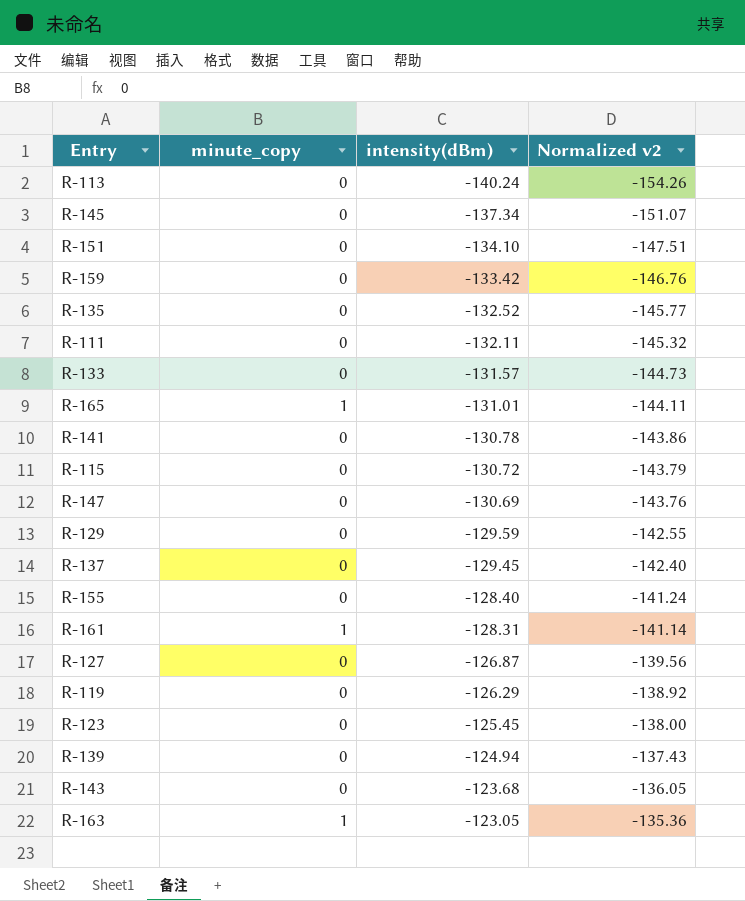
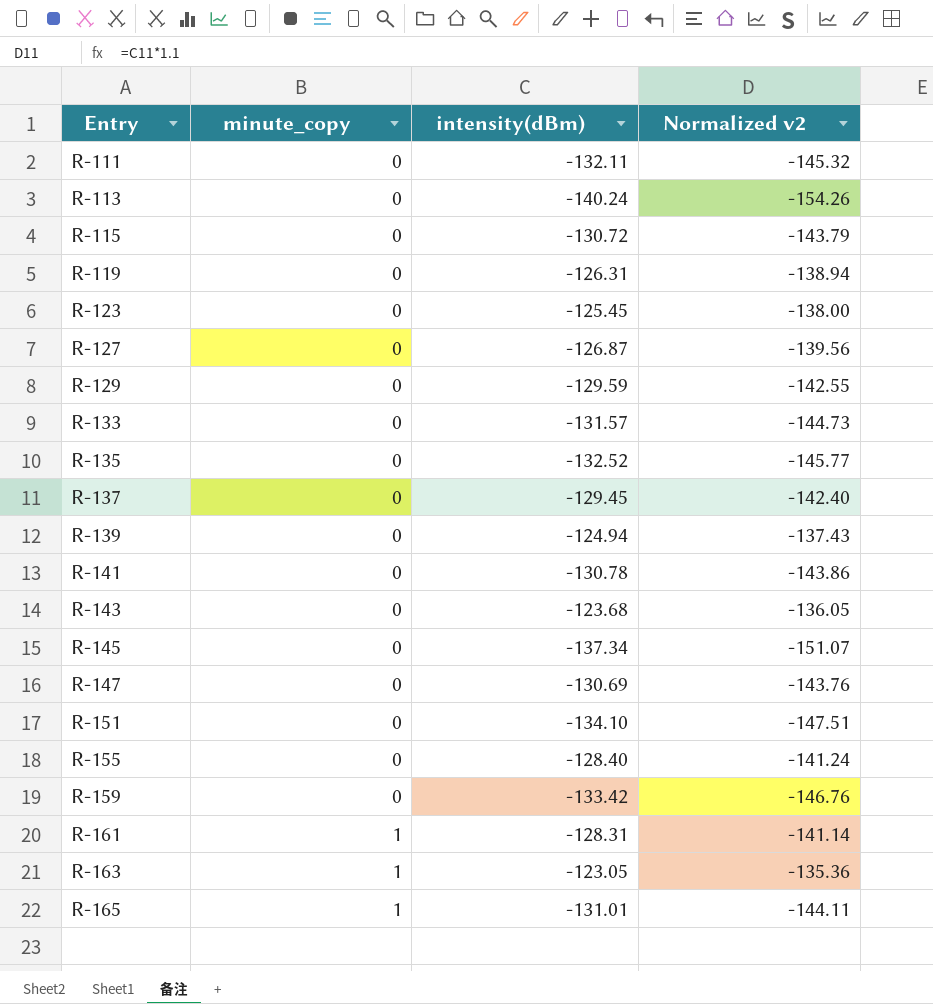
row order: intensity(dBm) ascending -> Entry ascending
R-119 | intensity(dBm): -126.29 -> -126.31
R-119 | Normalized v2: -138.92 -> -138.94

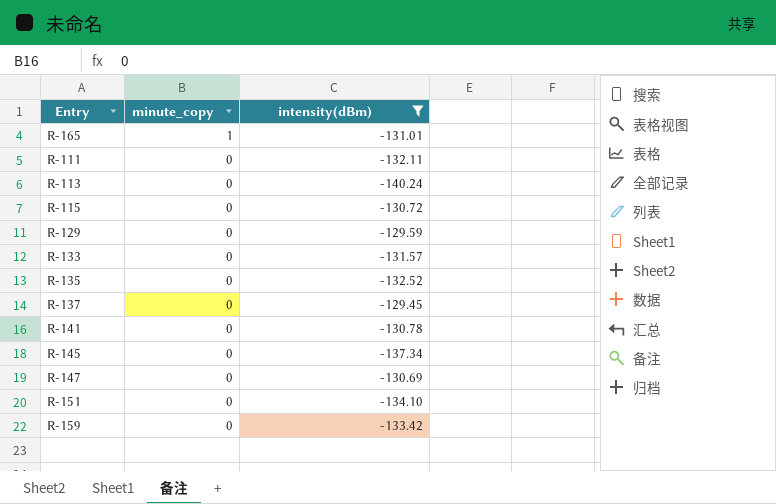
filter: none -> intensity(dBm) <= -129.45
row order: Entry ascending -> minute_copy descending
column Normalized v2 | formula: [intensity(dBm)] * 1.1 -> none

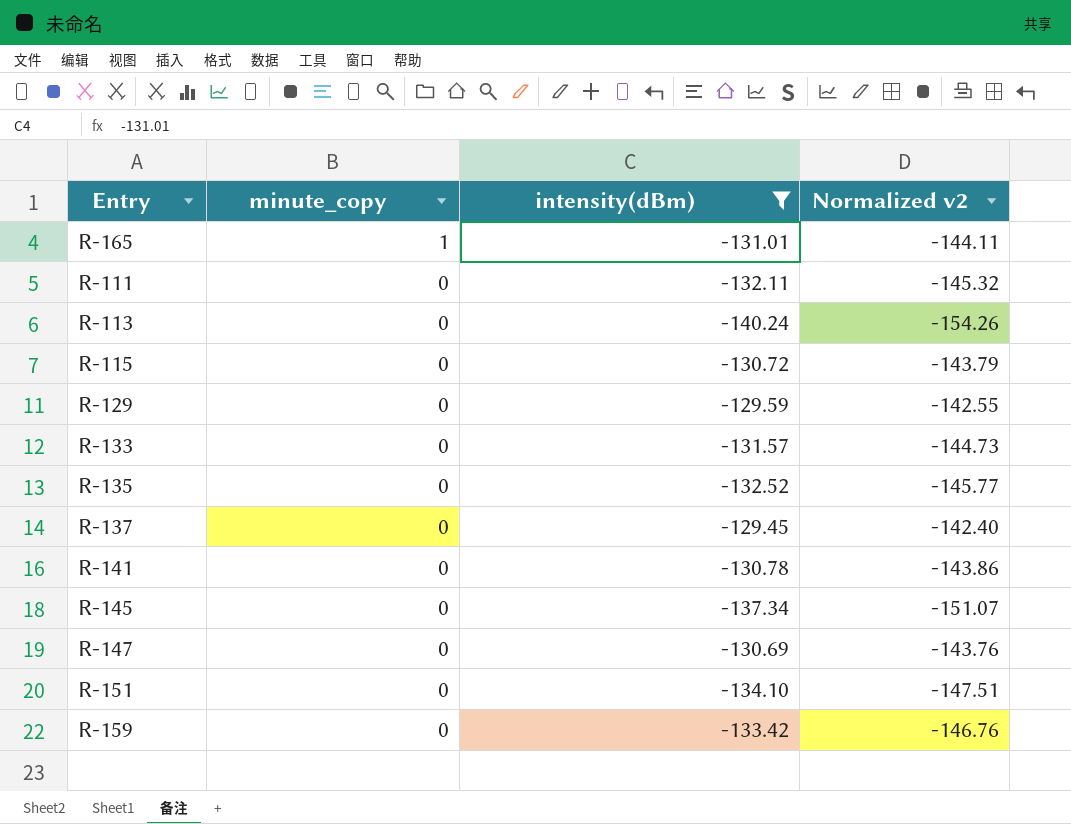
column Normalized v2 | formula: none -> [intensity(dBm)] * 1.1

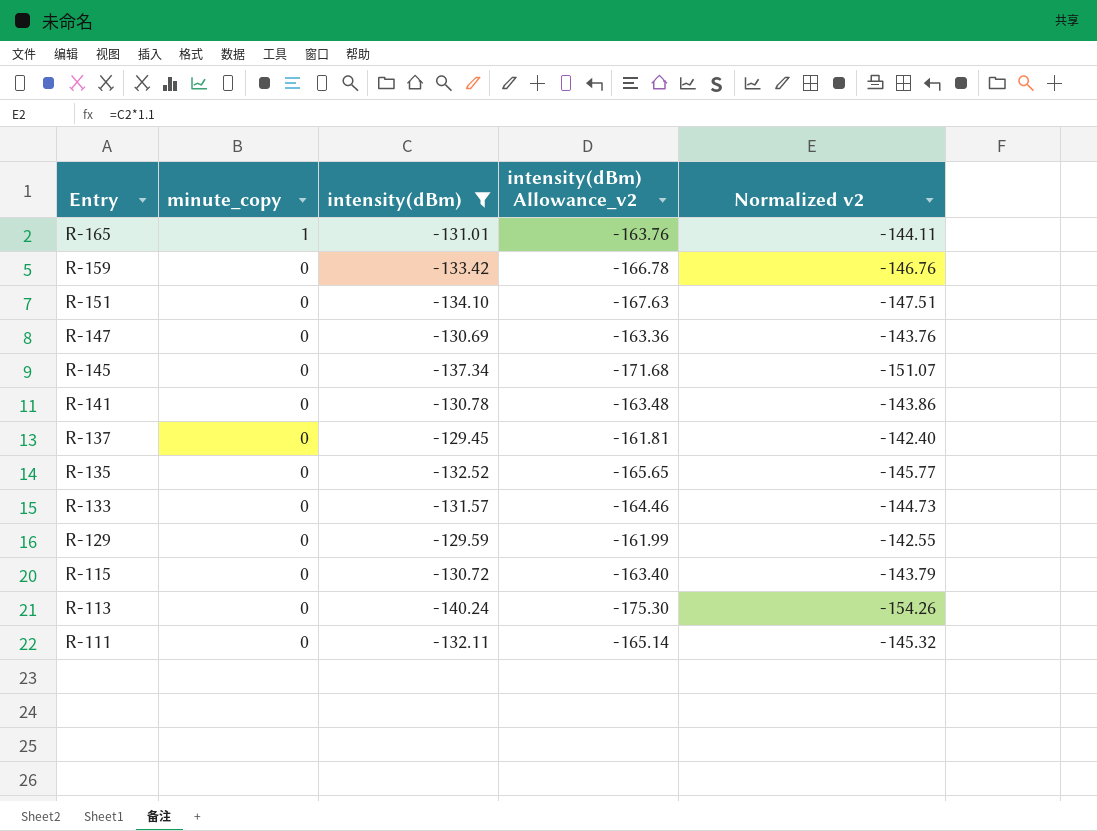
row order: minute_copy descending -> Entry descending
column intensity(dBm) Allowance_v2 | formula: none -> [intensity(dBm)] * 1.25

